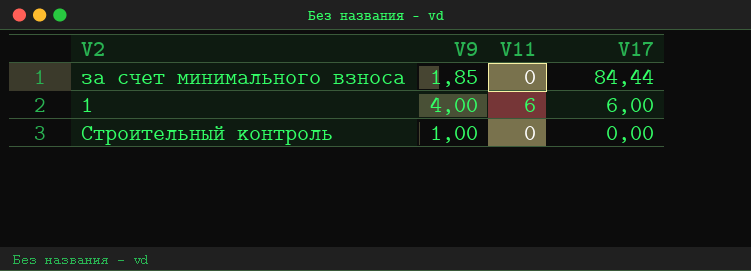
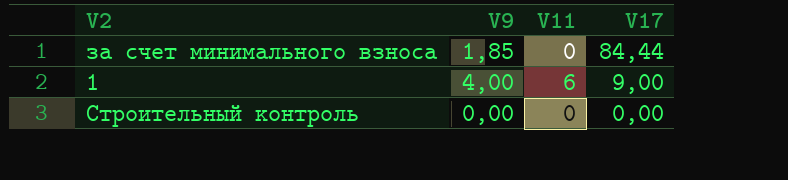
1 | V17: 6,00 -> 9,00
Строительный контроль | V9: 1,00 -> 0,00

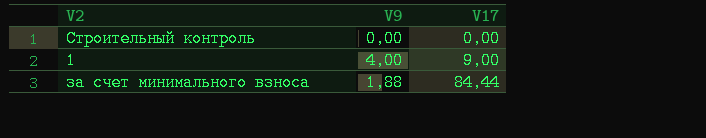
row order: V17 descending -> V17 ascending
column V11 | position: 3 -> none
за счет минимального взноса | V9: 1,85 -> 1,88

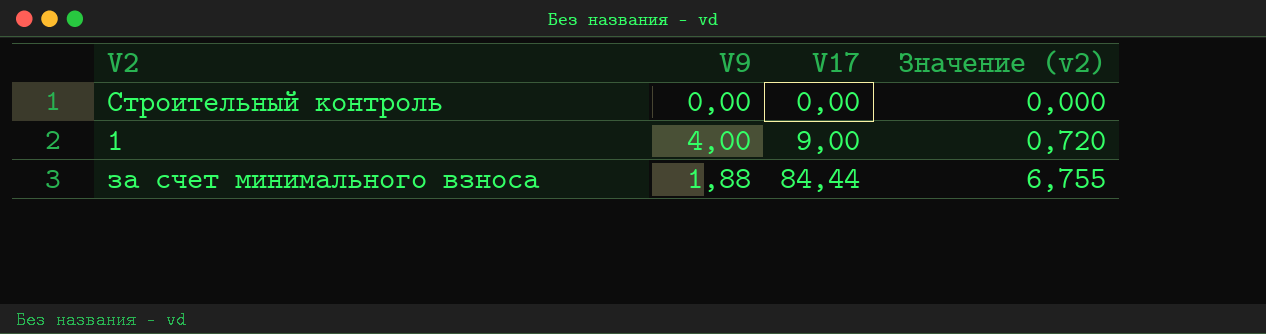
column Значение (v2) | formula: none -> [V17] * 0,08

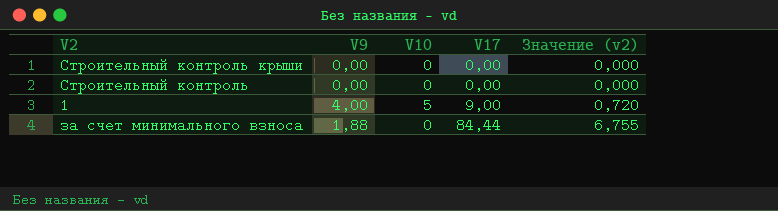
column V10 | position: none -> 3
row Строительный контроль крыши: none -> 0,00 | 0 | 0,00 | 0,000

